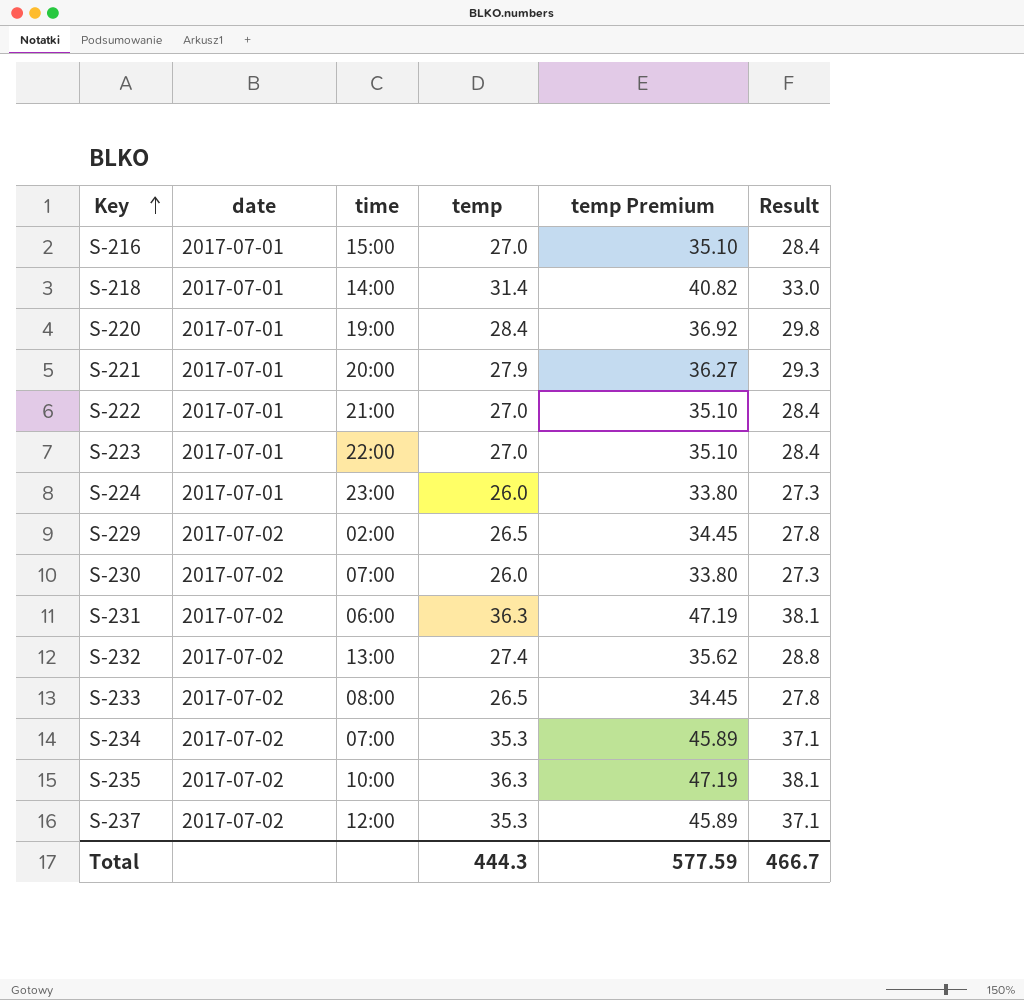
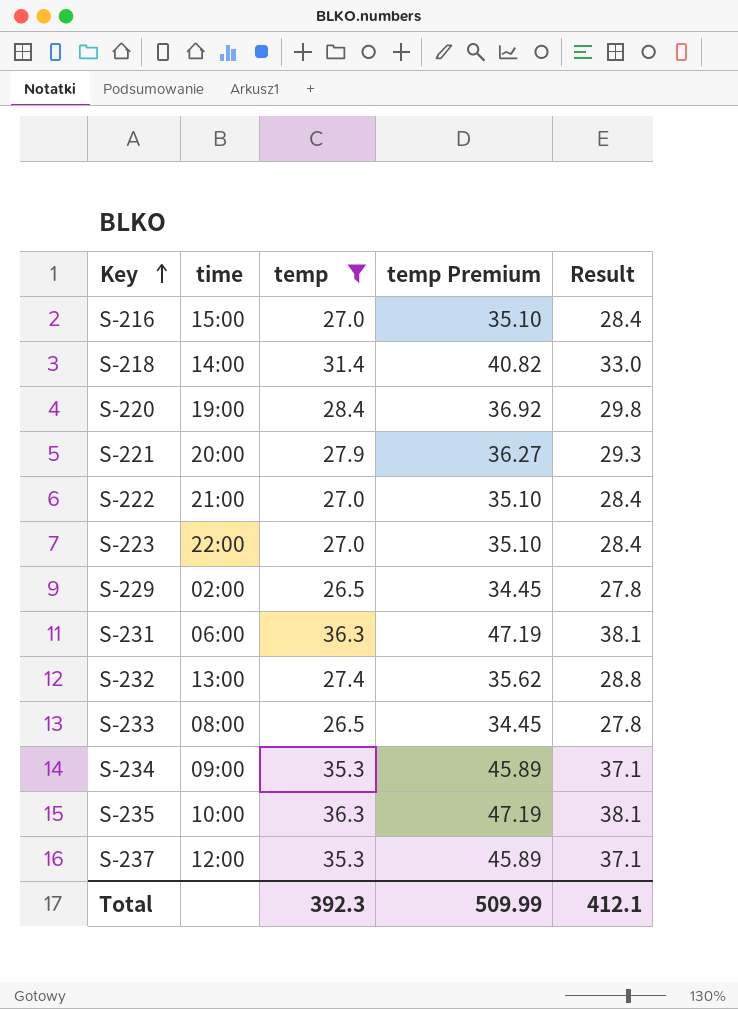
filter: none -> temp != 26.0
column date | position: 2 -> none
S-234 | time: 07:00 -> 09:00
Total | temp: 444.3 -> 392.3
Total | temp Premium: 577.59 -> 509.99
Total | Result: 466.7 -> 412.1

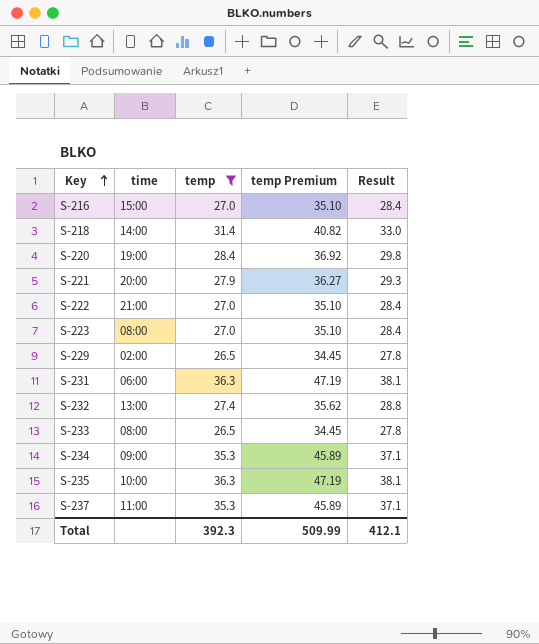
S-223 | time: 22:00 -> 08:00
S-237 | time: 12:00 -> 11:00

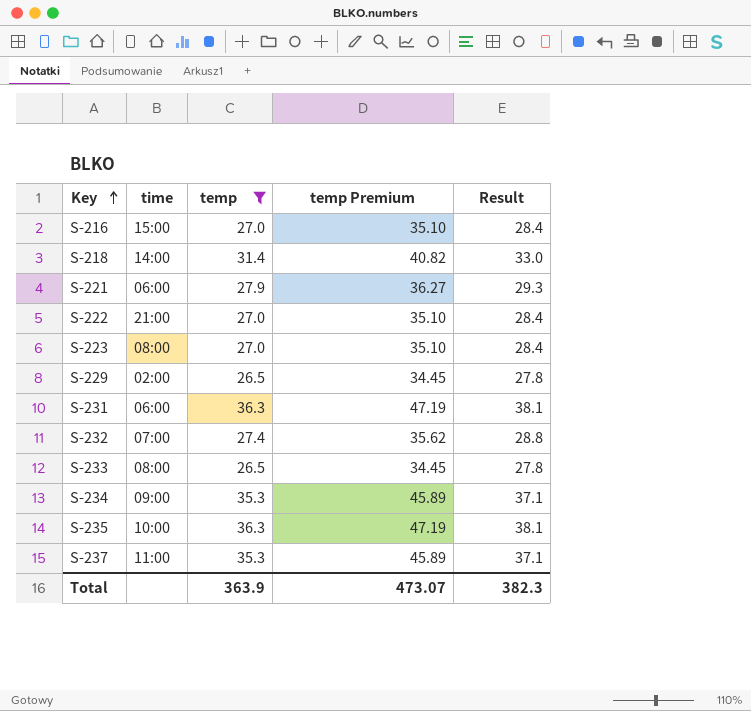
row S-220: 19:00 | 28.4 | 36.92 | 29.8 -> none
S-221 | time: 20:00 -> 06:00
S-232 | time: 13:00 -> 07:00
Total | temp: 392.3 -> 363.9
Total | temp Premium: 509.99 -> 473.07
Total | Result: 412.1 -> 382.3

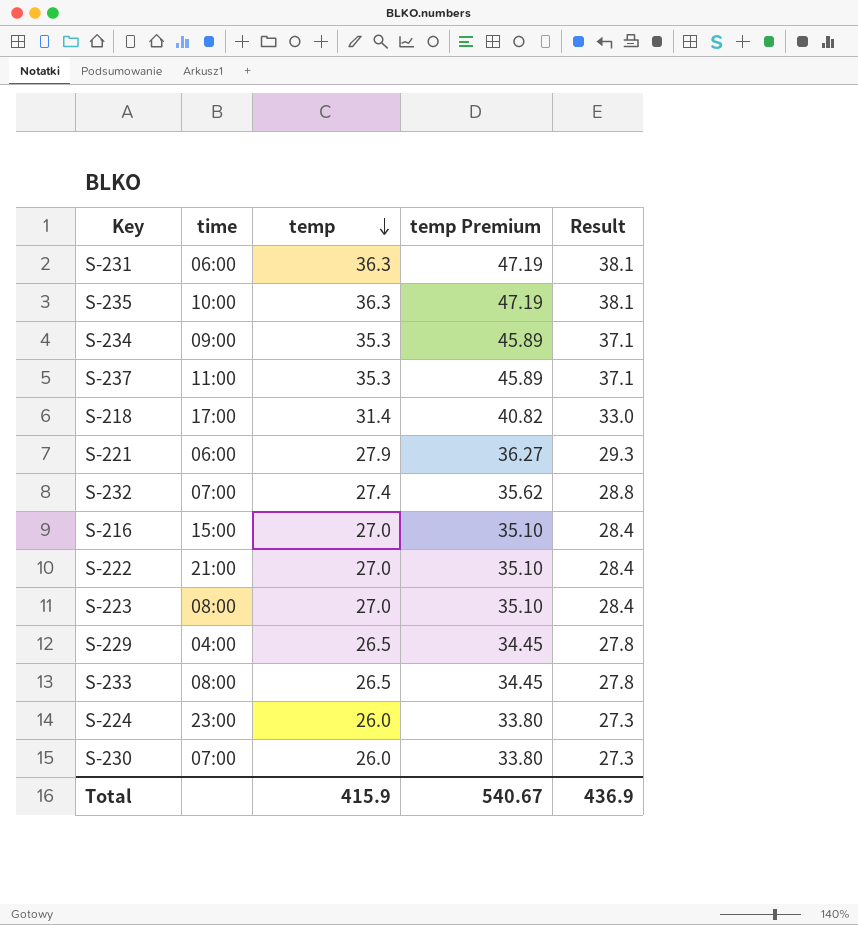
filter: temp != 26.0 -> none
row order: Key ascending -> temp descending
S-218 | time: 14:00 -> 17:00
S-229 | time: 02:00 -> 04:00
Total | temp: 363.9 -> 415.9
Total | temp Premium: 473.07 -> 540.67
Total | Result: 382.3 -> 436.9

